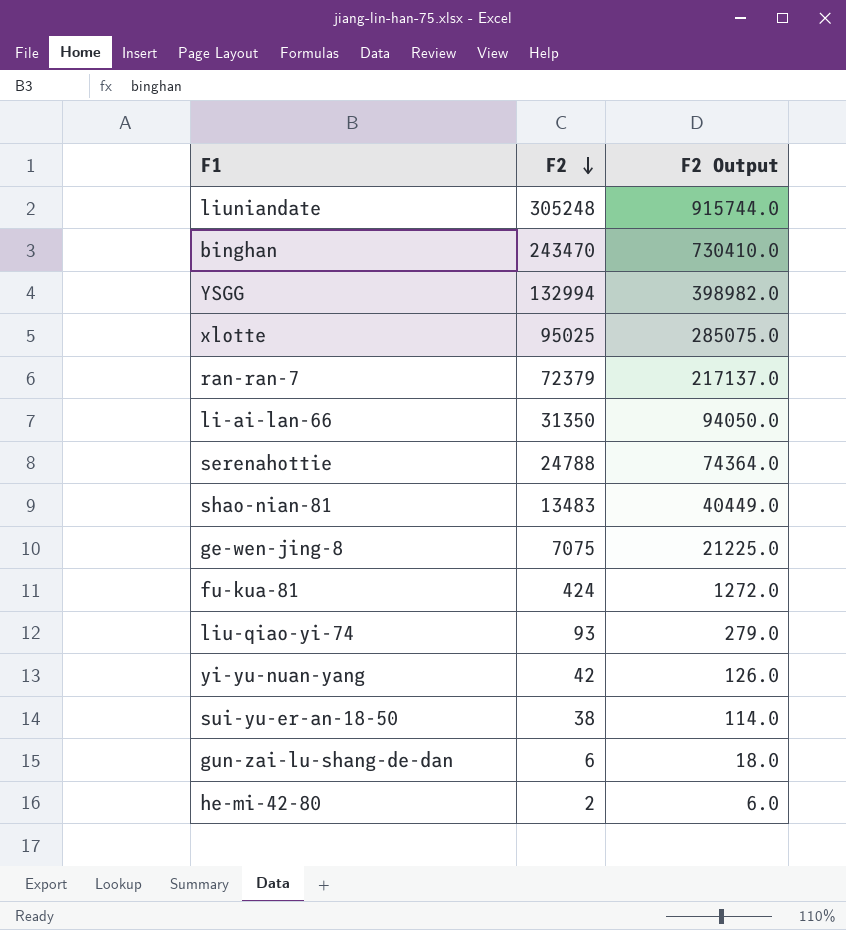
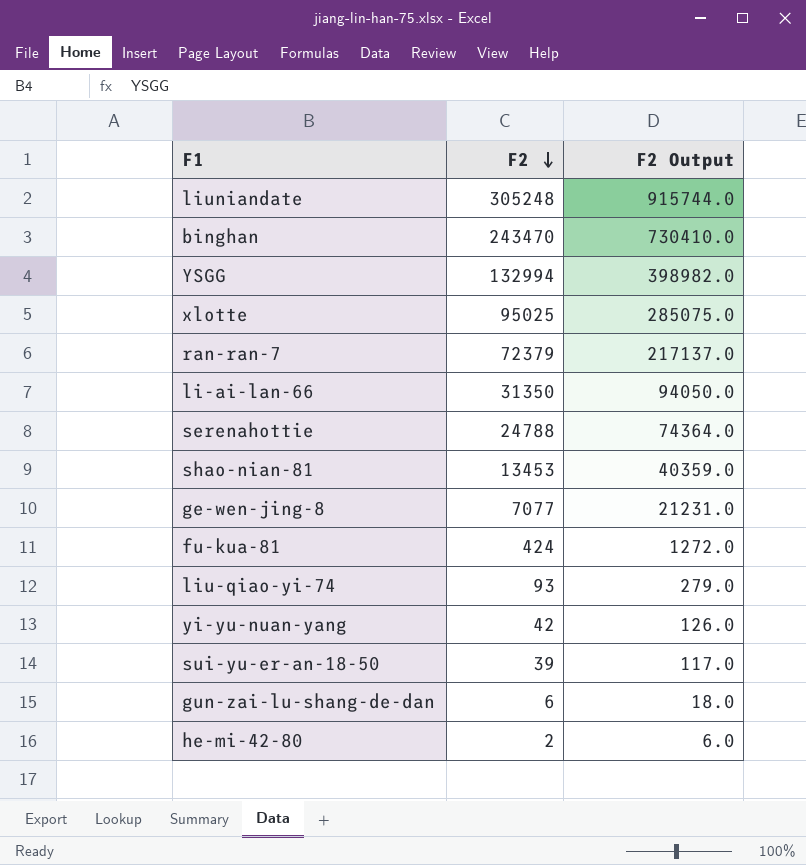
shao-nian-81 | F2: 13483 -> 13453
shao-nian-81 | F2 Output: 40449.0 -> 40359.0
ge-wen-jing-8 | F2: 7075 -> 7077
ge-wen-jing-8 | F2 Output: 21225.0 -> 21231.0
sui-yu-er-an-18-50 | F2: 38 -> 39
sui-yu-er-an-18-50 | F2 Output: 114.0 -> 117.0

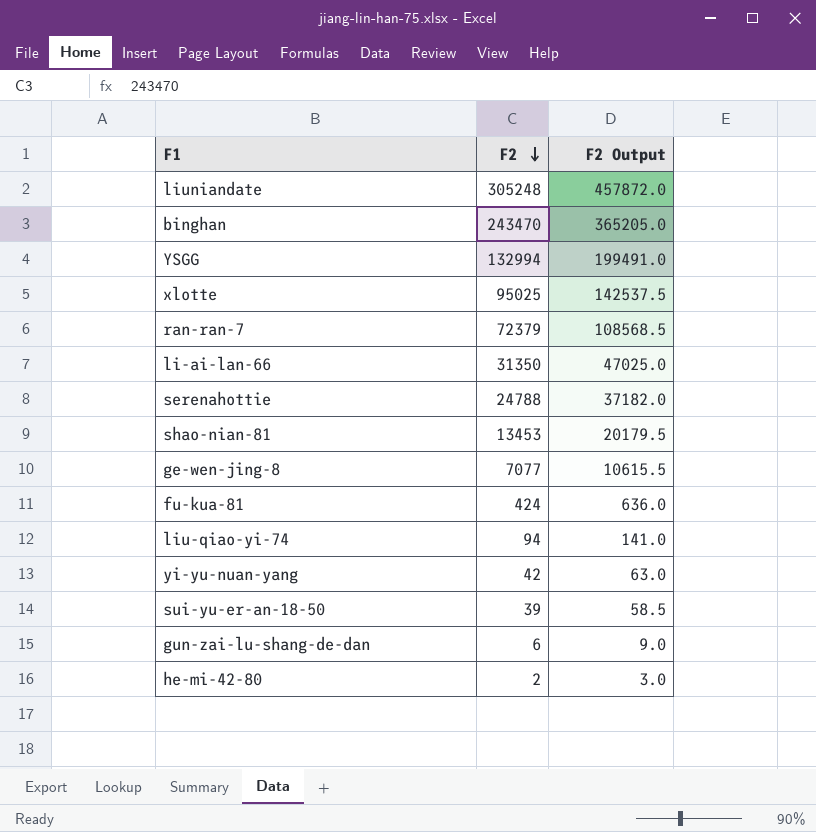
column F2 Output | formula: [F2] * 3 -> [F2] * 1.5
liu-qiao-yi-74 | F2: 93 -> 94

